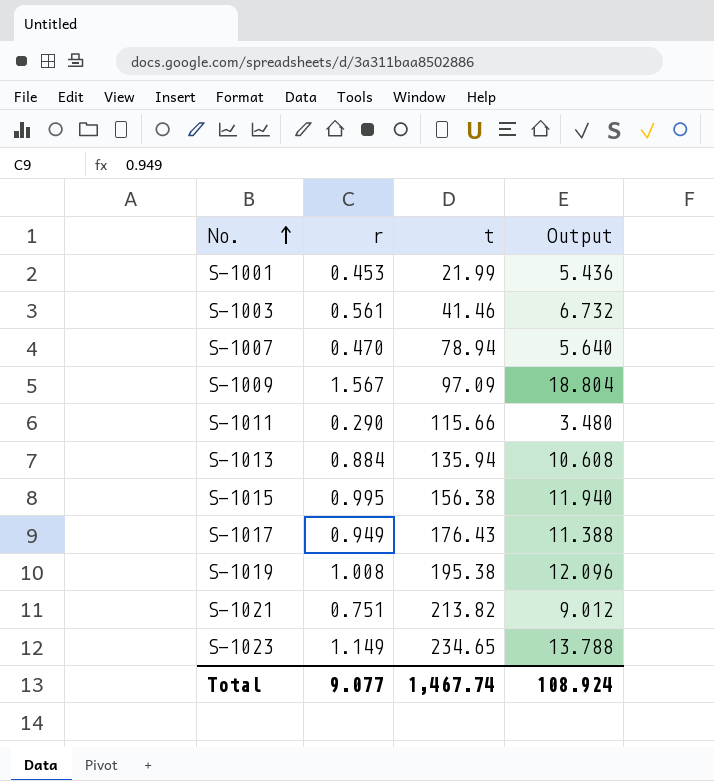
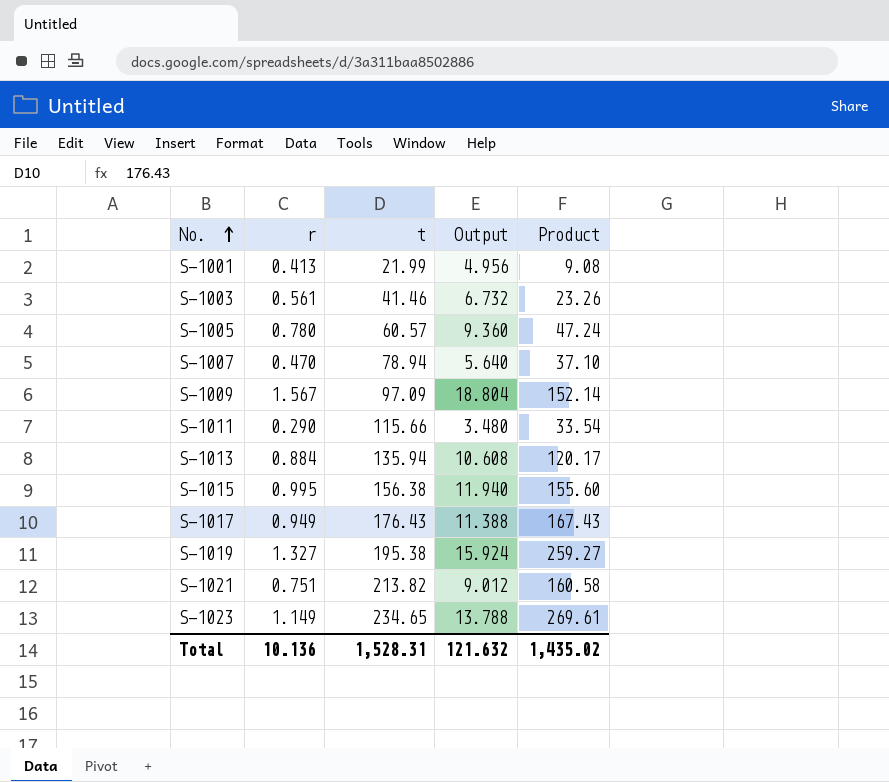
column Product | formula: none -> [r] * [t]
S-1001 | r: 0.453 -> 0.413
S-1001 | Output: 5.436 -> 4.956
row S-1005: none -> 0.780 | 60.57 | 9.360 | 47.24
S-1019 | r: 1.008 -> 1.327
S-1019 | Output: 12.096 -> 15.924
Total | r: 9.077 -> 10.136
Total | t: 1,467.74 -> 1,528.31
Total | Output: 108.924 -> 121.632

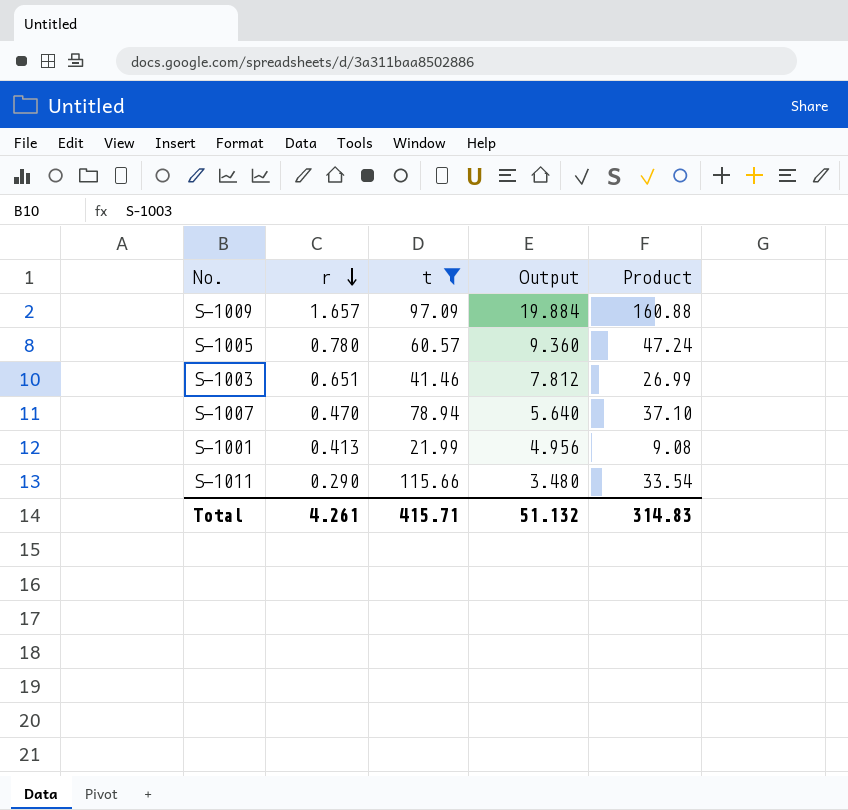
filter: none -> t <= 115.66
row order: No. ascending -> r descending
S-1009 | r: 1.567 -> 1.657
S-1009 | Output: 18.804 -> 19.884
S-1009 | Product: 152.14 -> 160.88
S-1003 | r: 0.561 -> 0.651
S-1003 | Output: 6.732 -> 7.812
S-1003 | Product: 23.26 -> 26.99
Total | r: 10.136 -> 4.261
Total | t: 1,528.31 -> 415.71
Total | Output: 121.632 -> 51.132
Total | Product: 1,435.02 -> 314.83

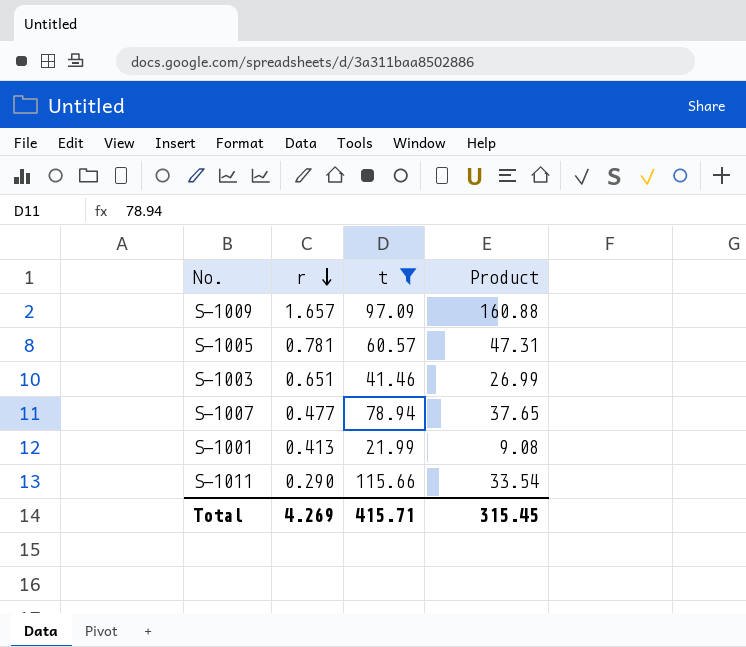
column Output | formula: [r] * 12 -> none
S-1005 | r: 0.780 -> 0.781
S-1005 | Product: 47.24 -> 47.31
S-1007 | r: 0.470 -> 0.477
S-1007 | Product: 37.10 -> 37.65
Total | r: 4.261 -> 4.269
Total | Product: 314.83 -> 315.45

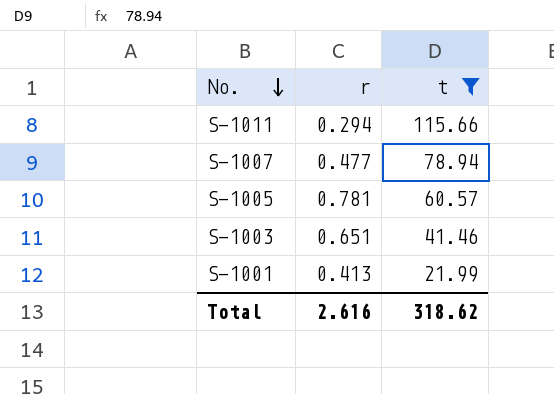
row order: r descending -> No. descending
column Product | formula: [r] * [t] -> none
row S-1009: 1.657 | 97.09 | 160.88 -> none
S-1011 | r: 0.290 -> 0.294
Total | r: 4.269 -> 2.616
Total | t: 415.71 -> 318.62

